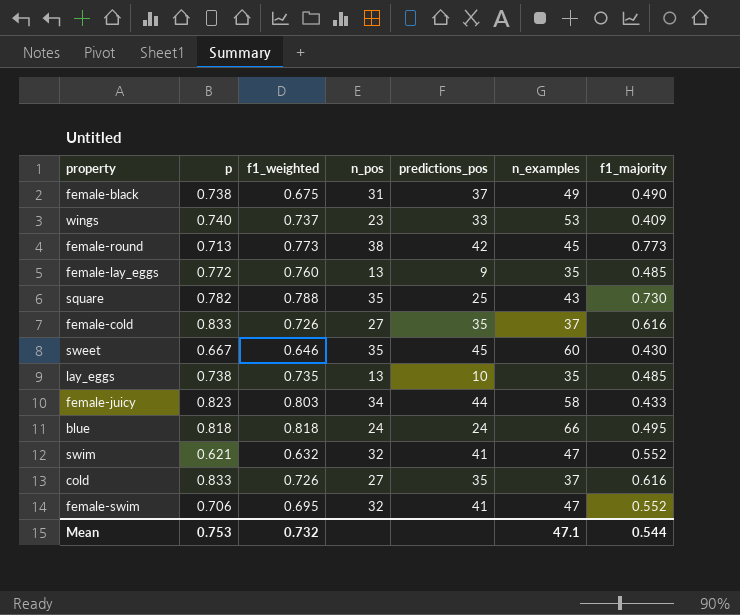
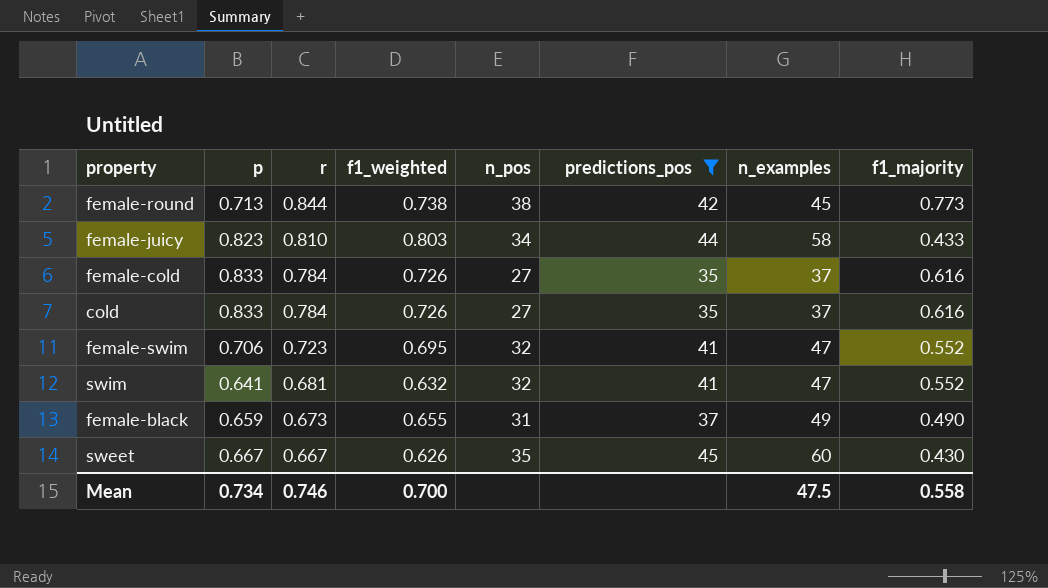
filter: none -> predictions_pos >= 35
row order: none -> r descending
column r | position: none -> 3
female-round | f1_weighted: 0.773 -> 0.738
swim | p: 0.621 -> 0.641
female-black | p: 0.738 -> 0.659
female-black | f1_weighted: 0.675 -> 0.655
sweet | f1_weighted: 0.646 -> 0.626
Mean | p: 0.753 -> 0.734
Mean | f1_weighted: 0.732 -> 0.700
Mean | n_examples: 47.1 -> 47.5
Mean | f1_majority: 0.544 -> 0.558

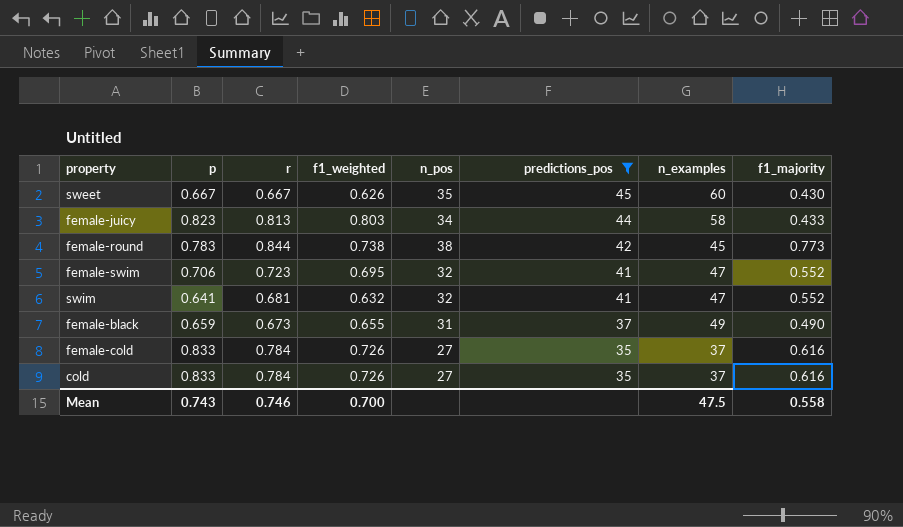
row order: r descending -> predictions_pos descending
female-juicy | r: 0.810 -> 0.813
female-round | p: 0.713 -> 0.783
Mean | p: 0.734 -> 0.743

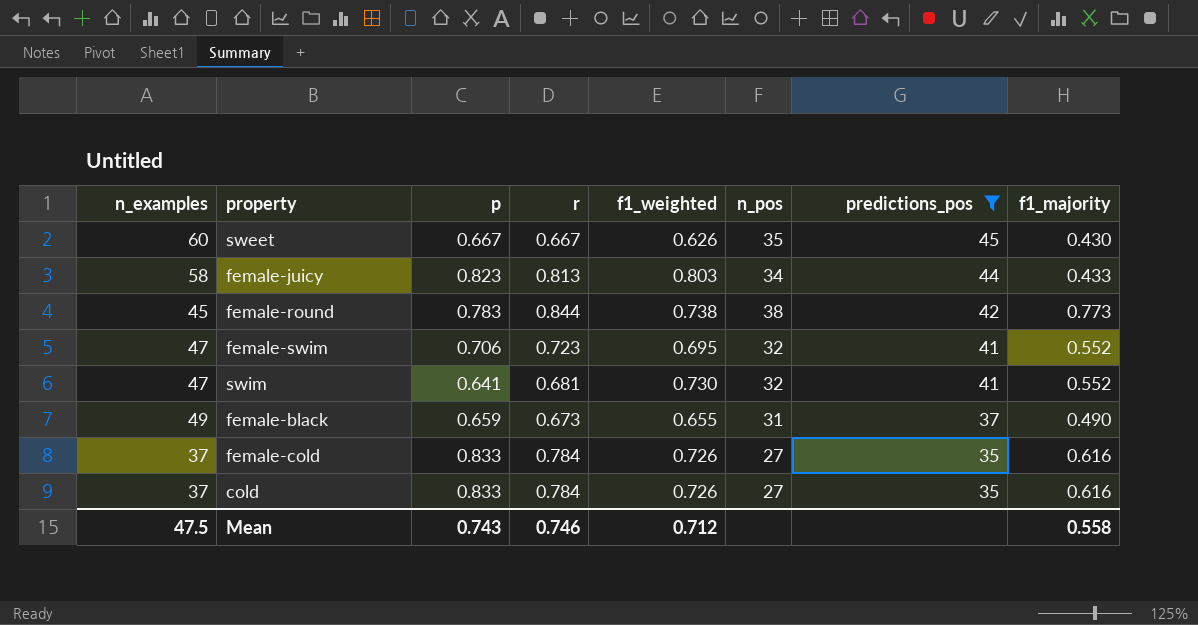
column n_examples | position: 7 -> 1
swim | f1_weighted: 0.632 -> 0.730
Mean | f1_weighted: 0.700 -> 0.712

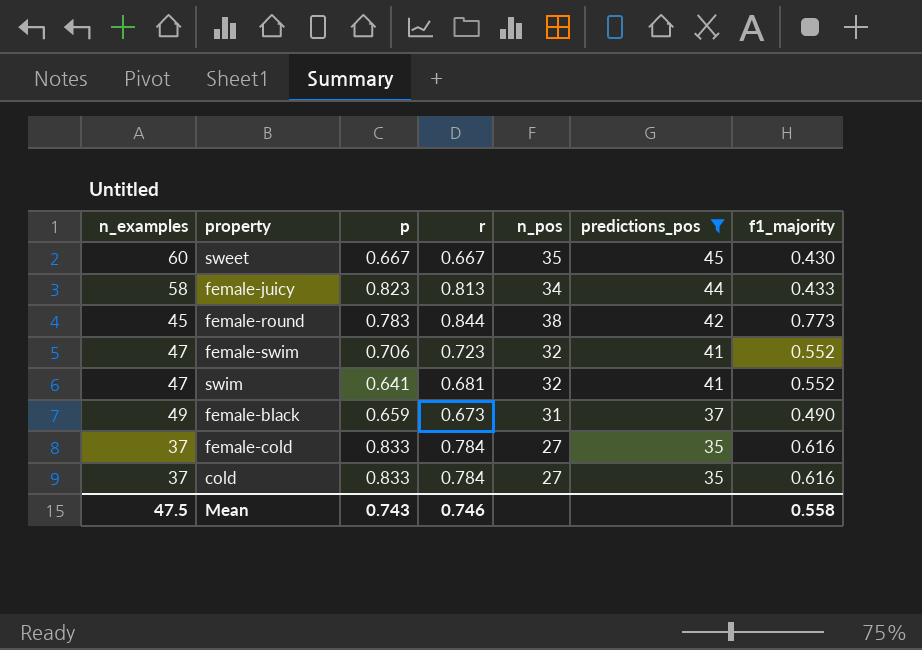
column f1_weighted | position: 5 -> none

